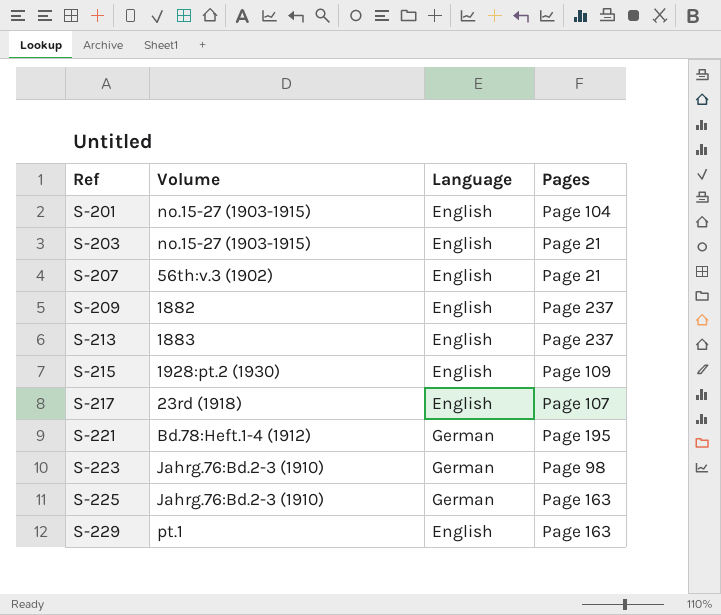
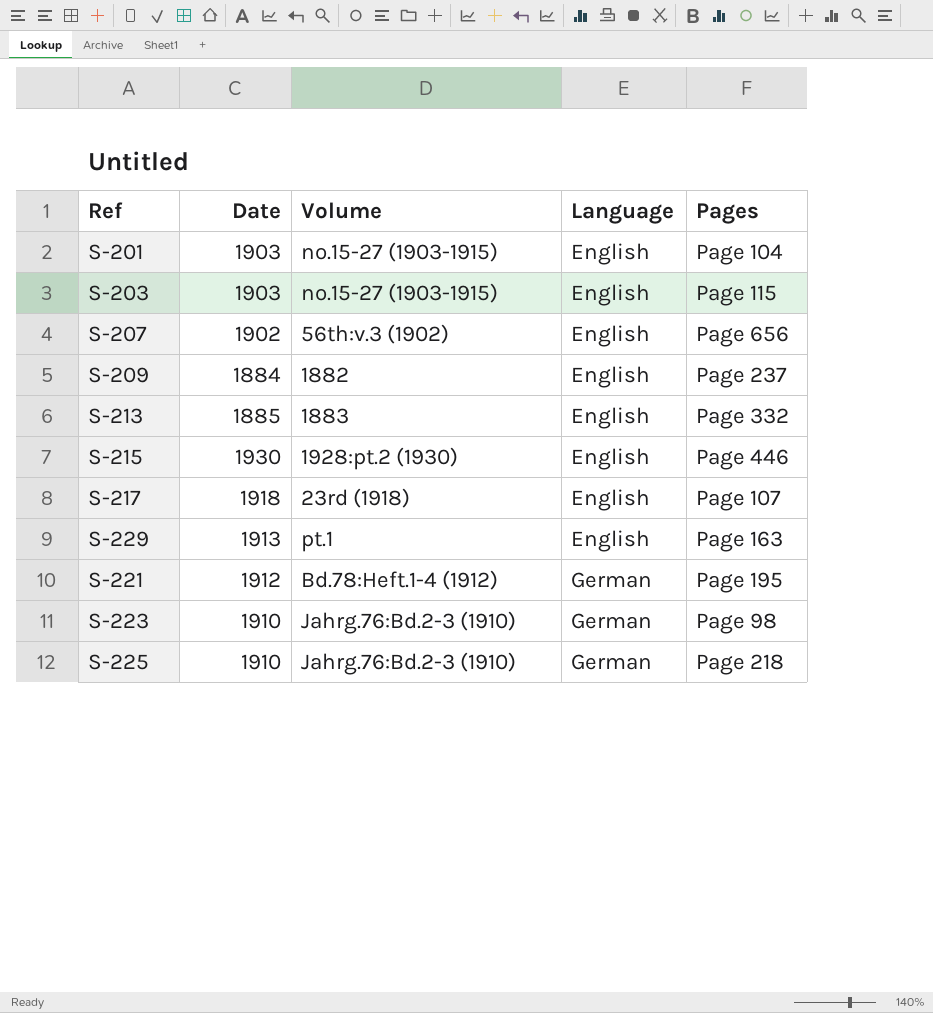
row order: Ref ascending -> Language ascending
column Date | position: none -> 2
S-203 | Pages: Page 21 -> Page 115
S-207 | Pages: Page 21 -> Page 656
S-213 | Pages: Page 237 -> Page 332
S-215 | Pages: Page 109 -> Page 446
S-225 | Pages: Page 163 -> Page 218

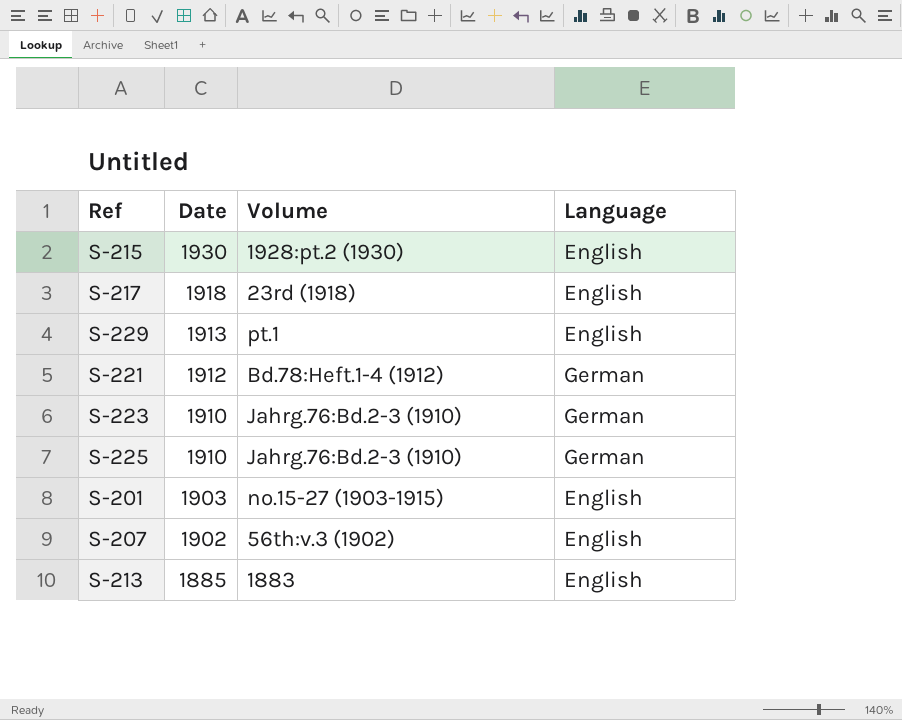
row order: Language ascending -> Date descending
column Pages | position: 5 -> none
row S-203: 1903 | no.15-27 (1903-1915) | English | Page 115 -> none
row S-209: 1884 | 1882 | English | Page 237 -> none

